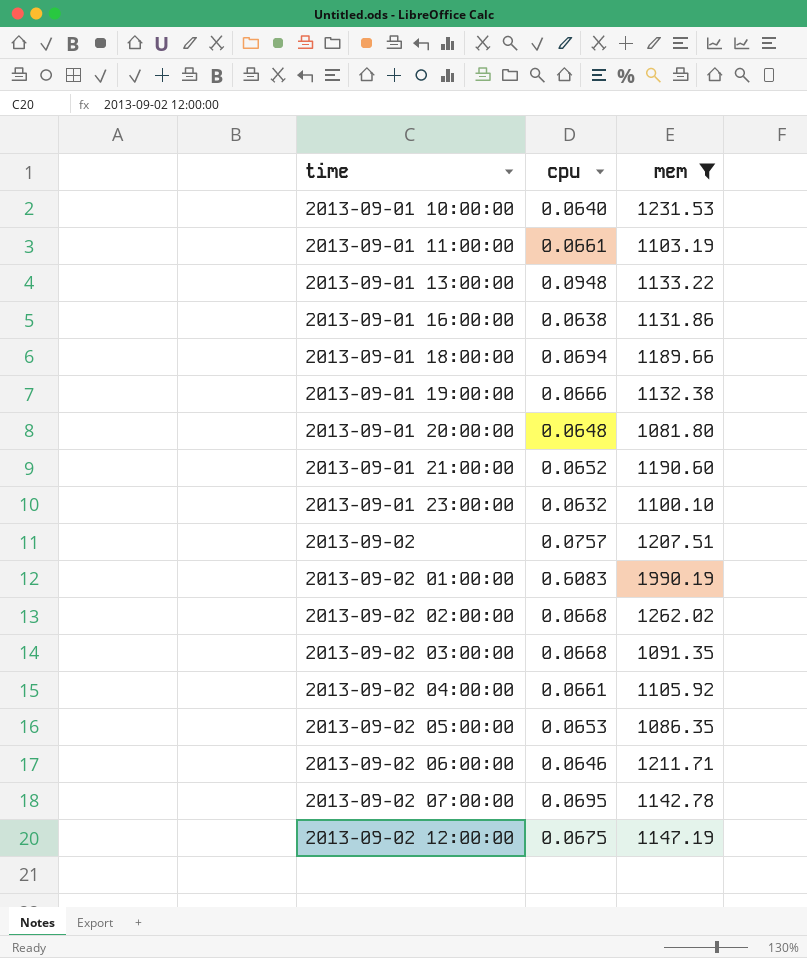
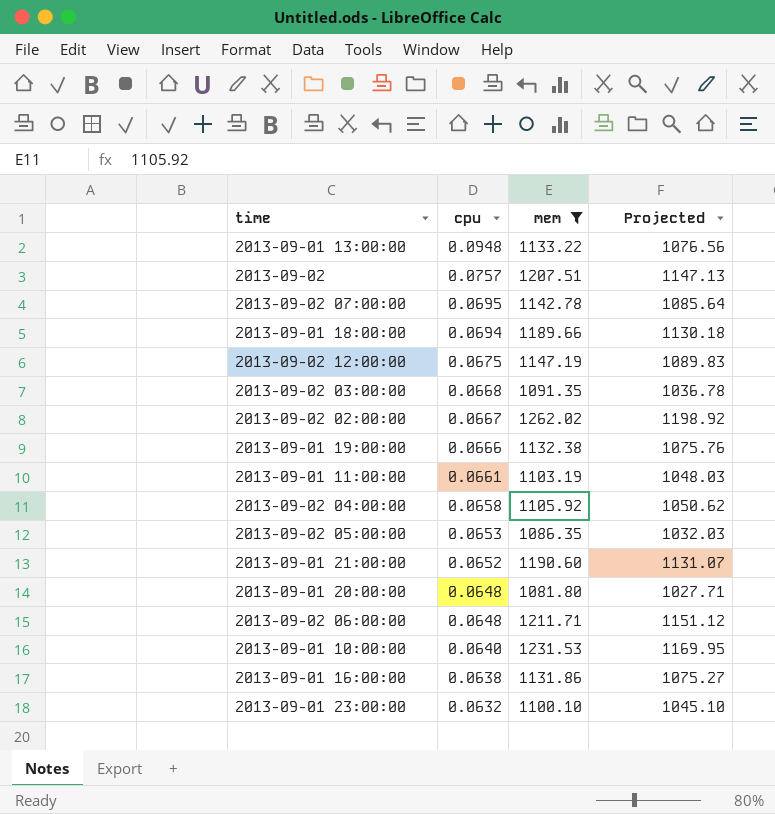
row order: time ascending -> cpu descending
column Projected | formula: none -> [mem] * 0.95
row 2013-09-02 01:00:00: 0.6083 | 1990.19 -> none
2013-09-02 02:00:00 | cpu: 0.0668 -> 0.0667
2013-09-02 04:00:00 | cpu: 0.0661 -> 0.0658
2013-09-02 06:00:00 | cpu: 0.0646 -> 0.0648

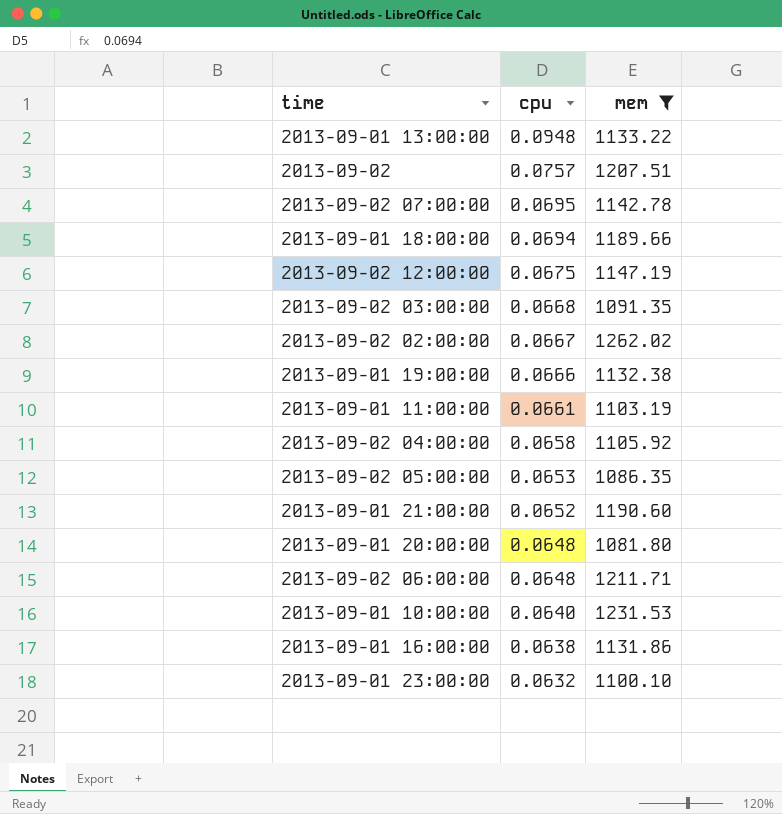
column Projected | formula: [mem] * 0.95 -> none

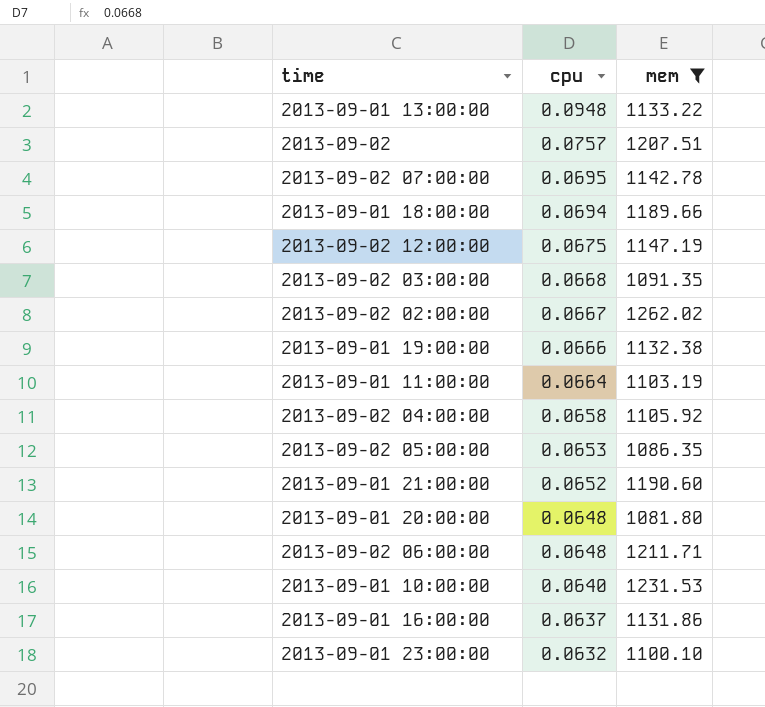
2013-09-01 11:00:00 | cpu: 0.0661 -> 0.0664
2013-09-01 16:00:00 | cpu: 0.0638 -> 0.0637

